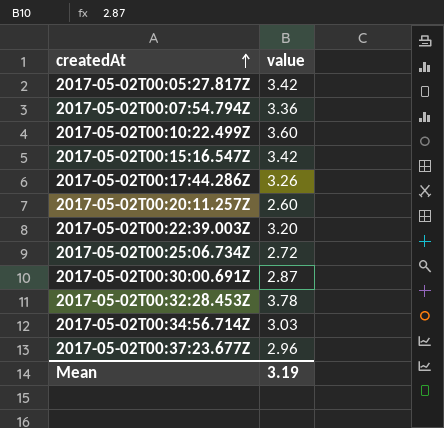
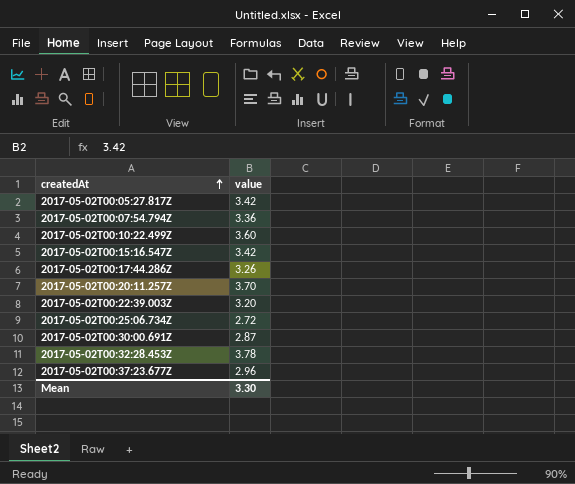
row 2017-05-02T00:34:56.714Z: 3.03 -> none
2017-05-02T00:20:11.257Z | value: 2.60 -> 3.70
Mean | value: 3.19 -> 3.30

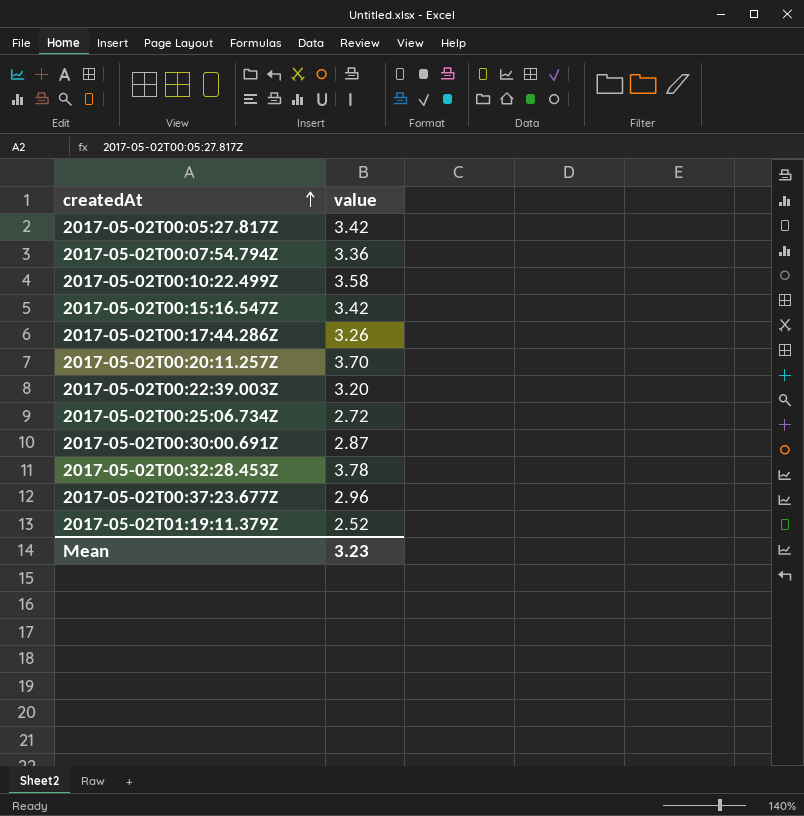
2017-05-02T00:10:22.499Z | value: 3.60 -> 3.58
row 2017-05-02T01:19:11.379Z: none -> 2.52
Mean | value: 3.30 -> 3.23

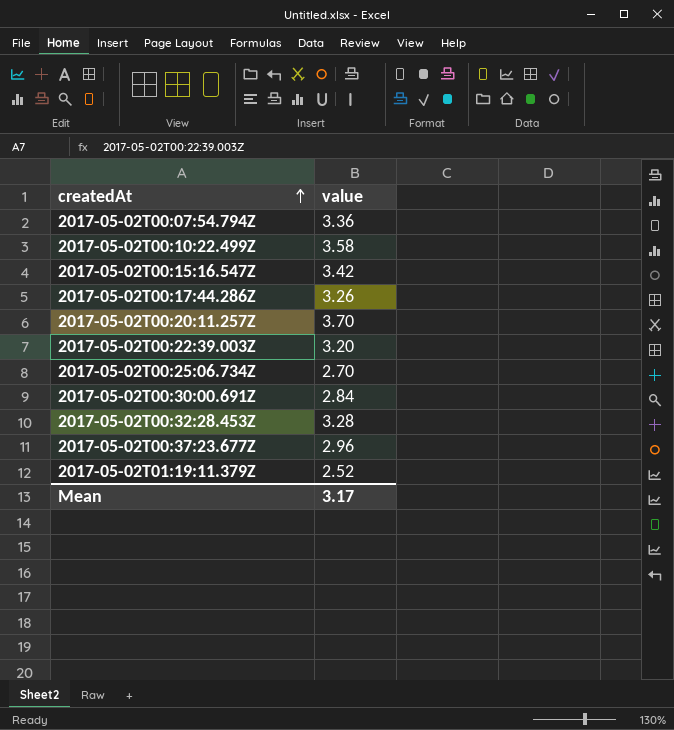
row 2017-05-02T00:05:27.817Z: 3.42 -> none
2017-05-02T00:25:06.734Z | value: 2.72 -> 2.70
2017-05-02T00:30:00.691Z | value: 2.87 -> 2.84
2017-05-02T00:32:28.453Z | value: 3.78 -> 3.28
Mean | value: 3.23 -> 3.17

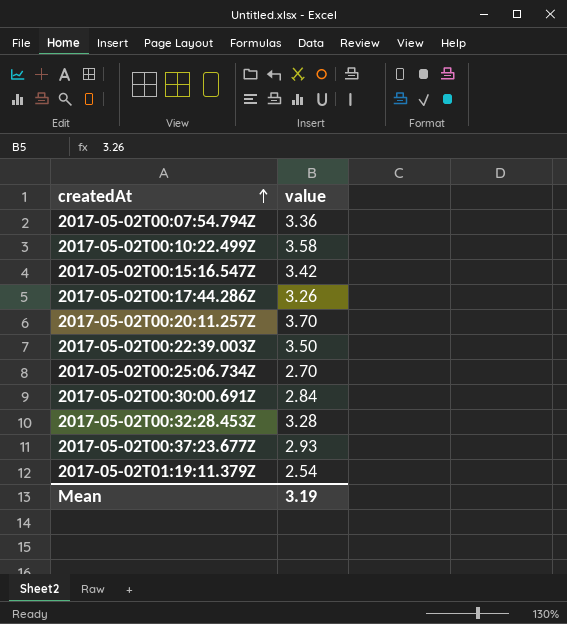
2017-05-02T00:22:39.003Z | value: 3.20 -> 3.50
2017-05-02T00:37:23.677Z | value: 2.96 -> 2.93
2017-05-02T01:19:11.379Z | value: 2.52 -> 2.54
Mean | value: 3.17 -> 3.19

